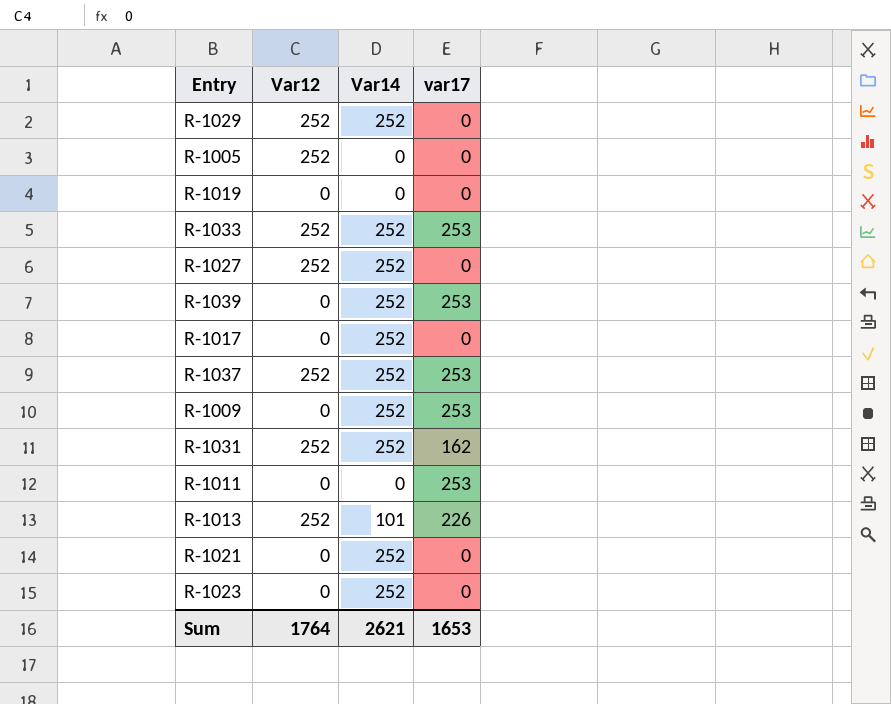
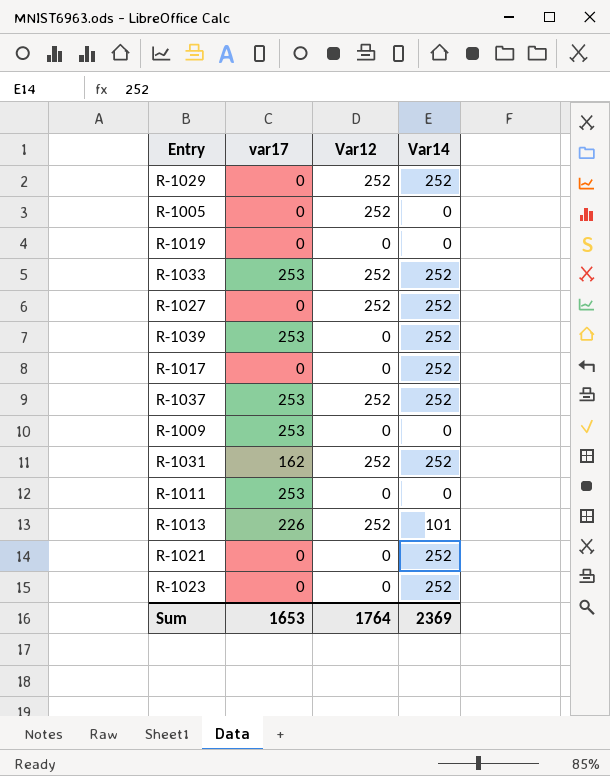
column var17 | position: 4 -> 2
R-1009 | Var14: 252 -> 0
Sum | Var14: 2621 -> 2369

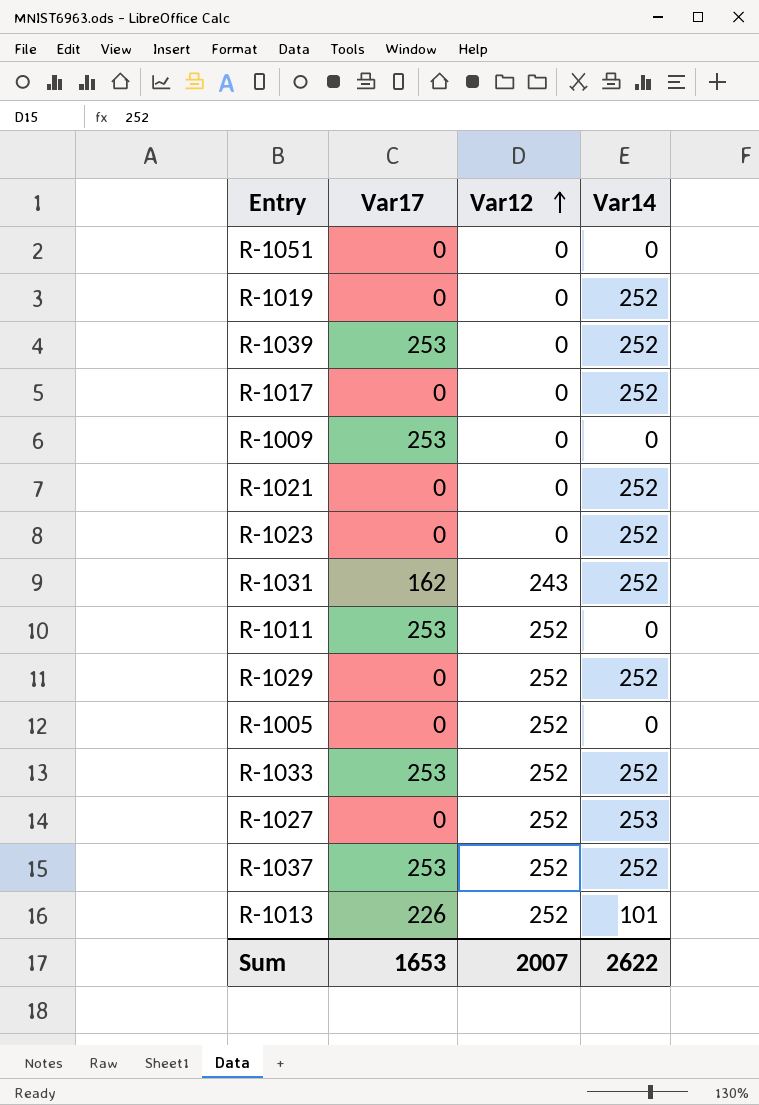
row order: none -> Var12 ascending
column name: var17 -> Var17
row R-1051: none -> 0 | 0 | 0
R-1019 | Var14: 0 -> 252
R-1031 | Var12: 252 -> 243
R-1011 | Var12: 0 -> 252
R-1027 | Var14: 252 -> 253
Sum | Var12: 1764 -> 2007
Sum | Var14: 2369 -> 2622

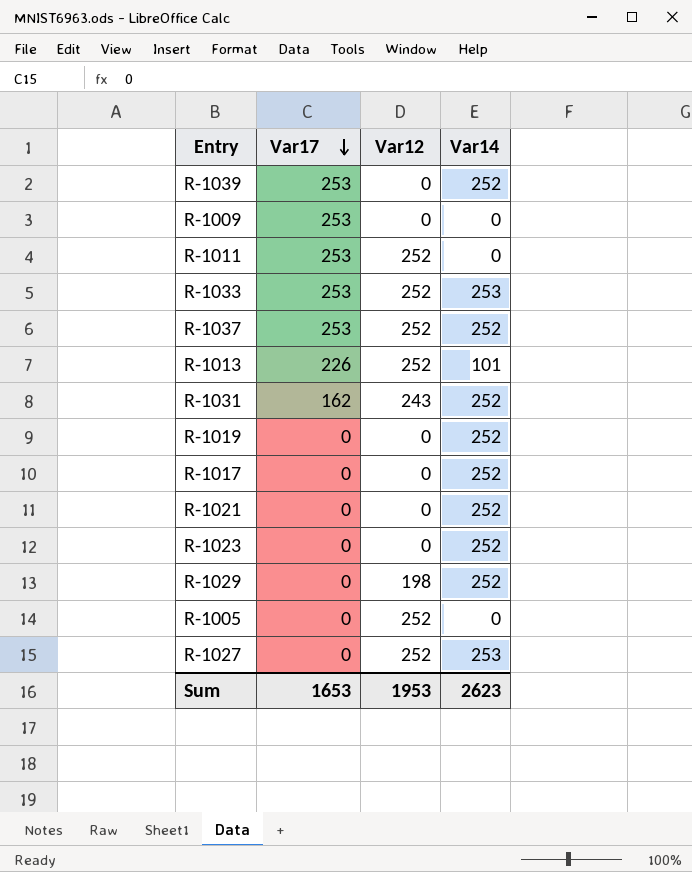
row order: Var12 ascending -> Var17 descending
row R-1051: 0 | 0 | 0 -> none
R-1033 | Var14: 252 -> 253
R-1029 | Var12: 252 -> 198
Sum | Var12: 2007 -> 1953
Sum | Var14: 2622 -> 2623

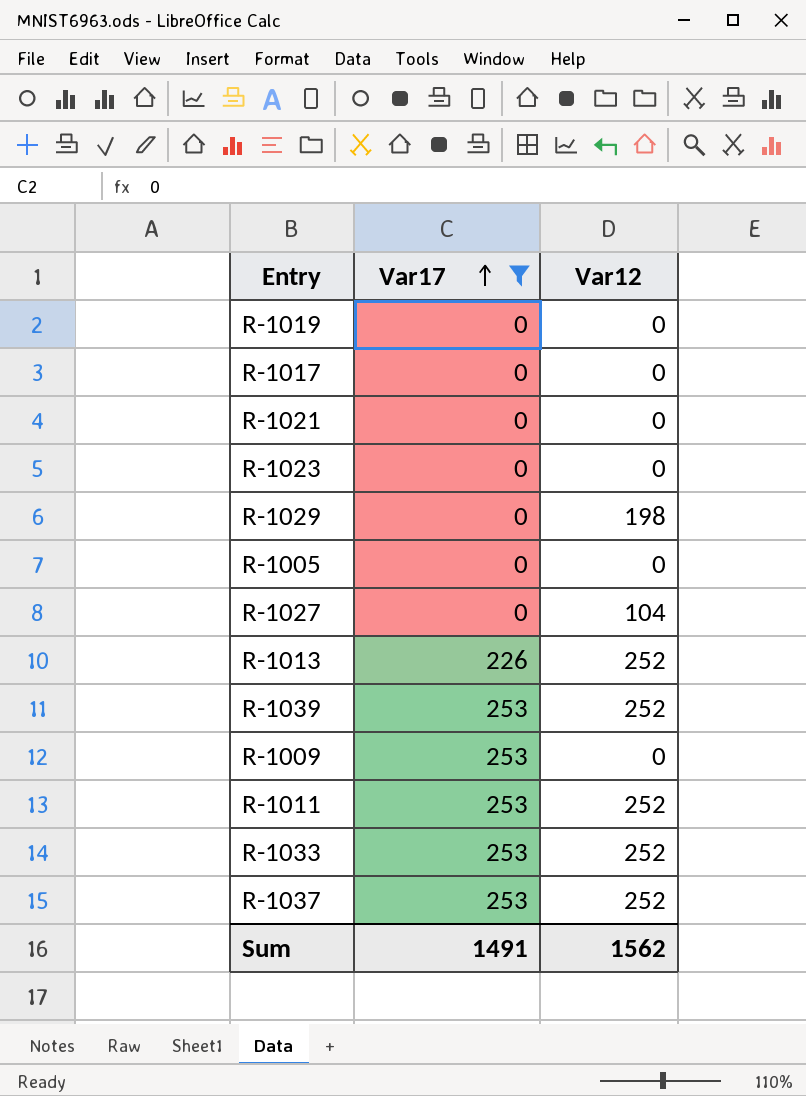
filter: none -> Var17 != 162
row order: Var17 descending -> Var17 ascending
column Var14 | position: 4 -> none
R-1005 | Var12: 252 -> 0
R-1027 | Var12: 252 -> 104
R-1039 | Var12: 0 -> 252
Sum | Var17: 1653 -> 1491
Sum | Var12: 1953 -> 1562

